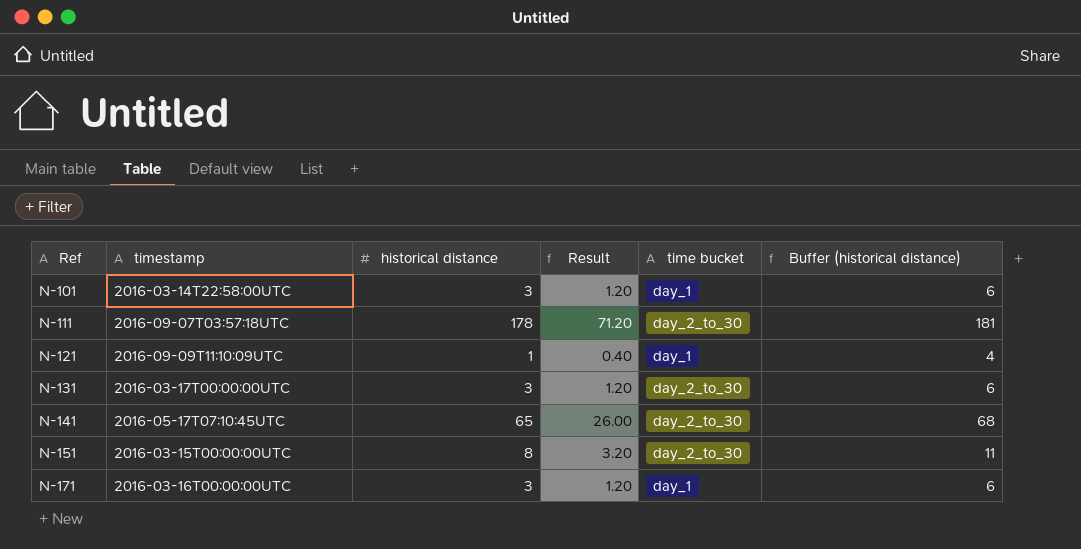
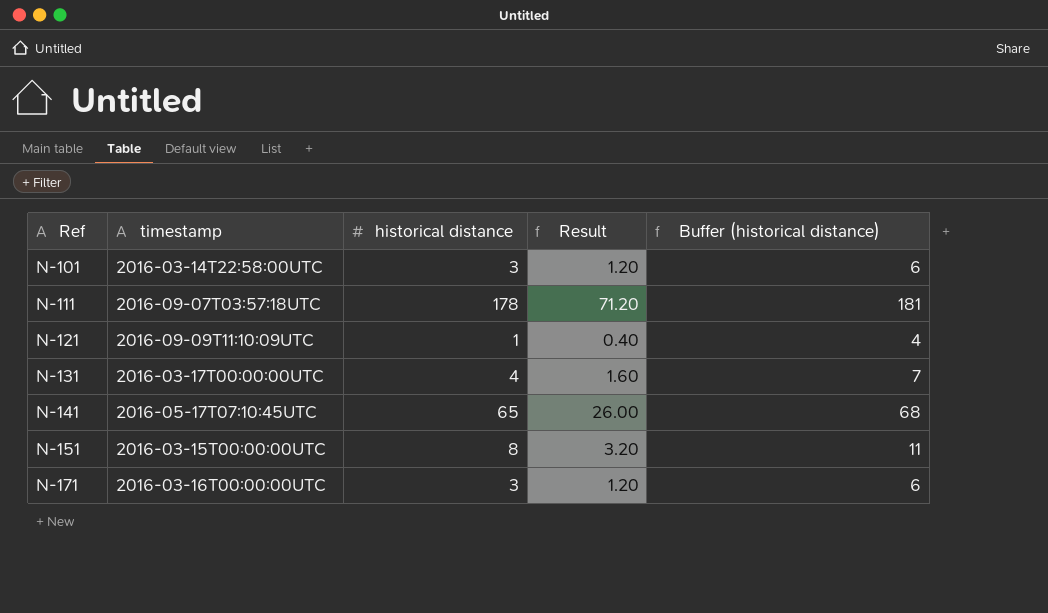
column time bucket | position: 5 -> none
N-131 | historical distance: 3 -> 4
N-131 | Result: 1.20 -> 1.60
N-131 | Buffer (historical distance): 6 -> 7

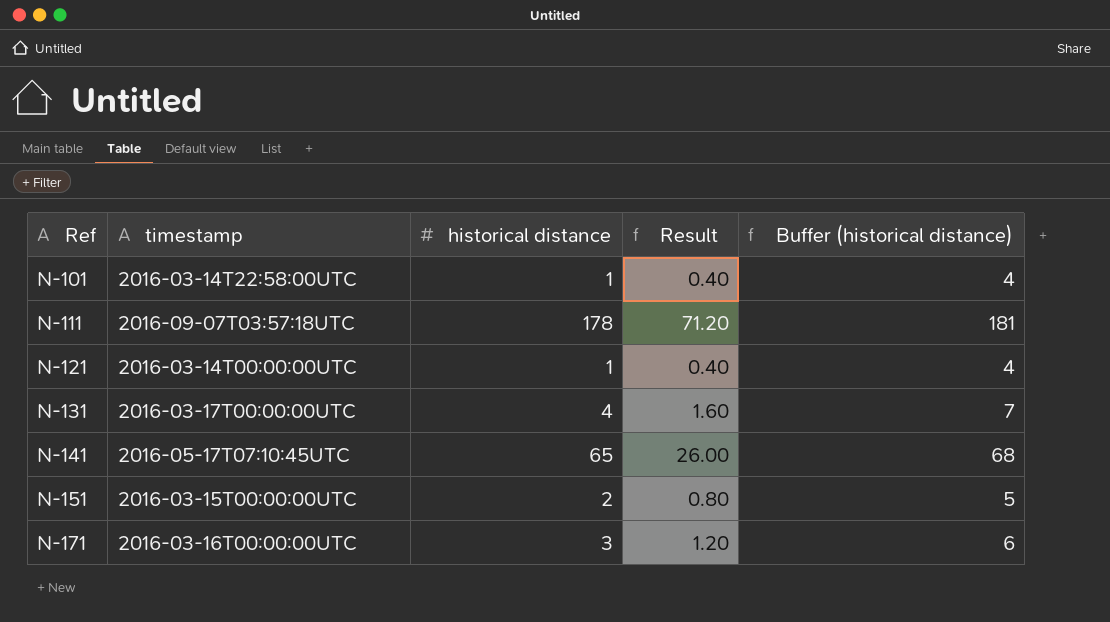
N-101 | historical distance: 3 -> 1
N-101 | Result: 1.20 -> 0.40
N-101 | Buffer (historical distance): 6 -> 4
N-121 | timestamp: 2016-09-09T11:10:09UTC -> 2016-03-14T00:00:00UTC
N-151 | historical distance: 8 -> 2
N-151 | Result: 3.20 -> 0.80
N-151 | Buffer (historical distance): 11 -> 5

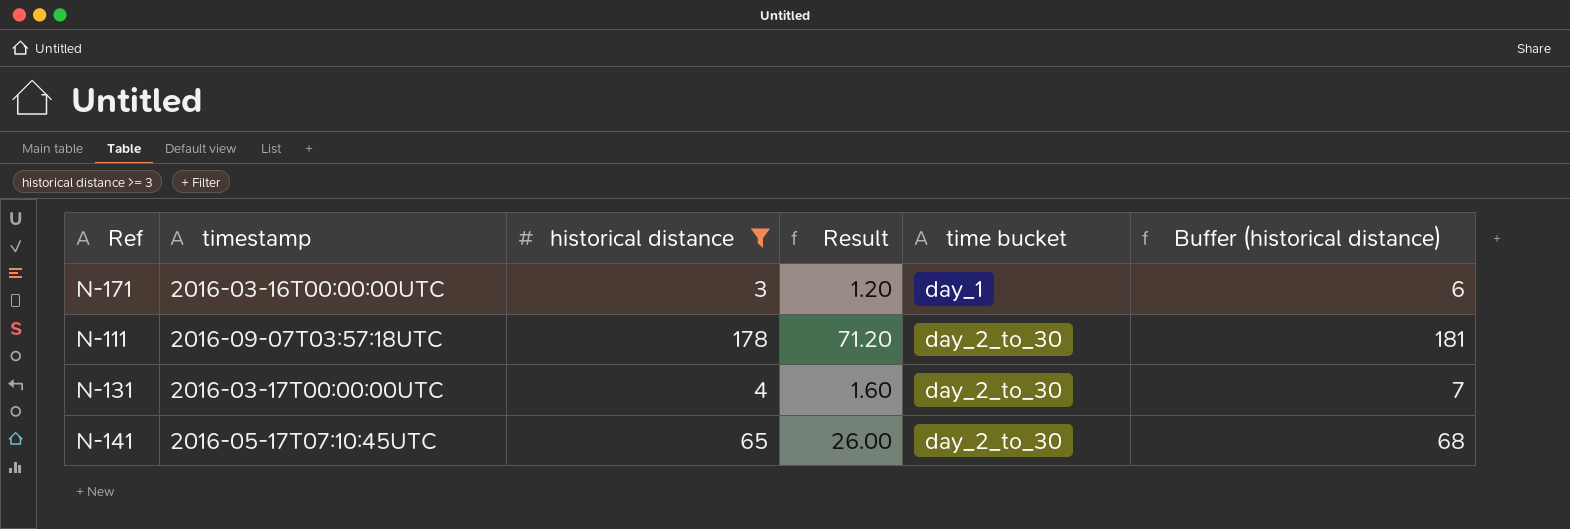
filter: none -> historical distance >= 3
row order: Ref ascending -> time bucket ascending
column time bucket | position: none -> 5

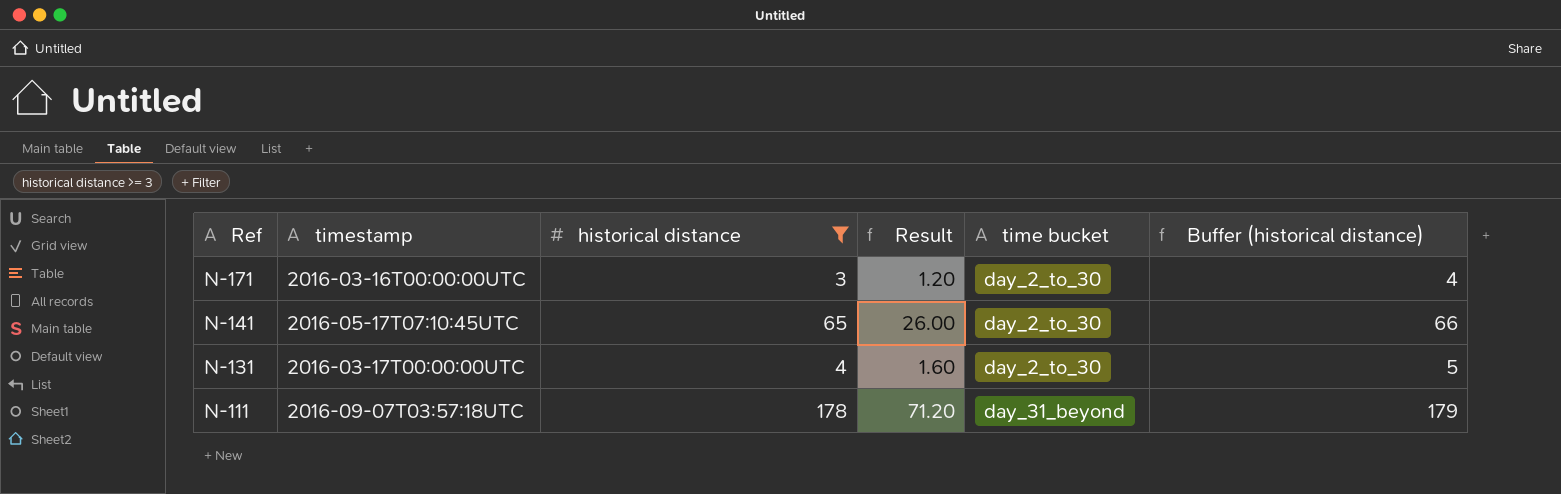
row order: time bucket ascending -> Ref descending
column Buffer (historical distance) | formula: [historical distance] + 3 -> [historical distance] + 1
N-171 | time bucket: day_1 -> day_2_to_30
N-111 | time bucket: day_2_to_30 -> day_31_beyond

